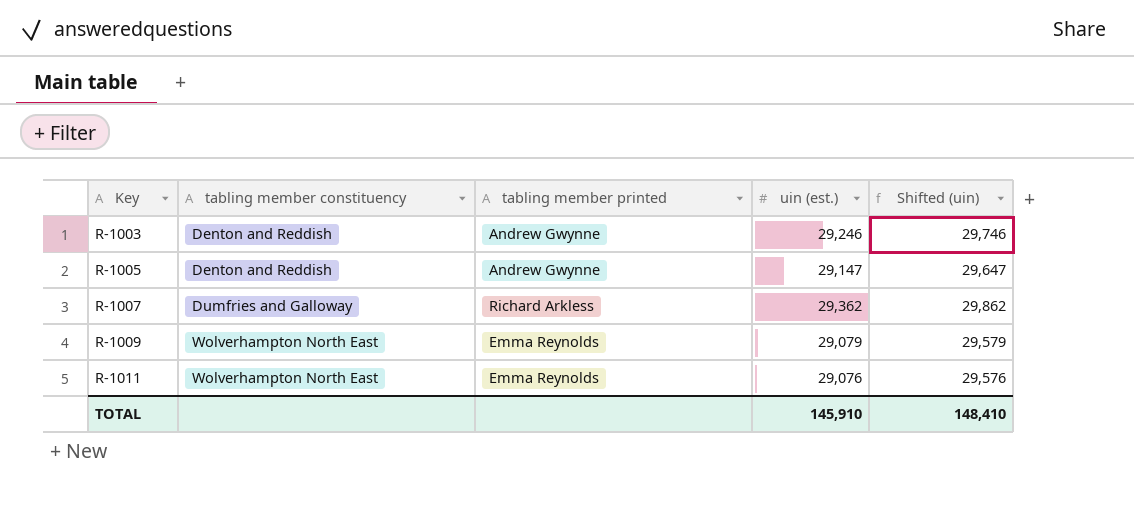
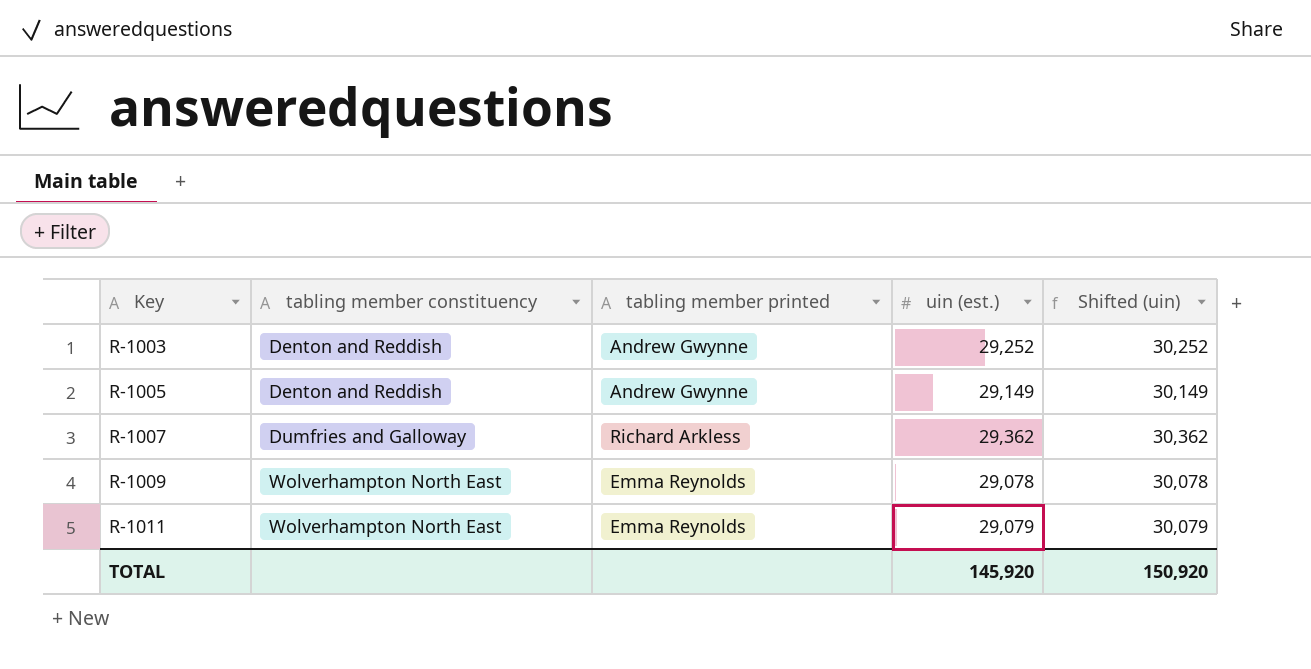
column Shifted (uin) | formula: [uin (est.)] + 500 -> [uin (est.)] + 1000
R-1003 | uin (est.): 29,246 -> 29,252
R-1005 | uin (est.): 29,147 -> 29,149
R-1009 | uin (est.): 29,079 -> 29,078
R-1011 | uin (est.): 29,076 -> 29,079
TOTAL | uin (est.): 145,910 -> 145,920
TOTAL | Shifted (uin): 148,410 -> 150,920

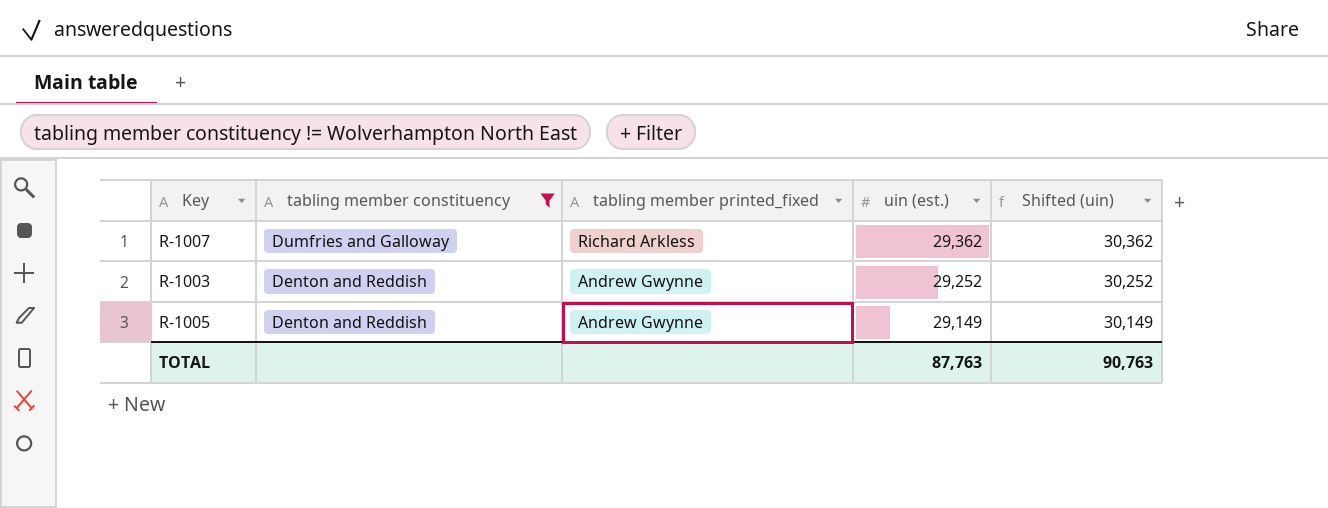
filter: none -> tabling member constituency != Wolverhampton North East
row order: Key ascending -> tabling member constituency descending
column name: tabling member printed -> tabling member printed_fixed
TOTAL | uin (est.): 145,920 -> 87,763
TOTAL | Shifted (uin): 150,920 -> 90,763

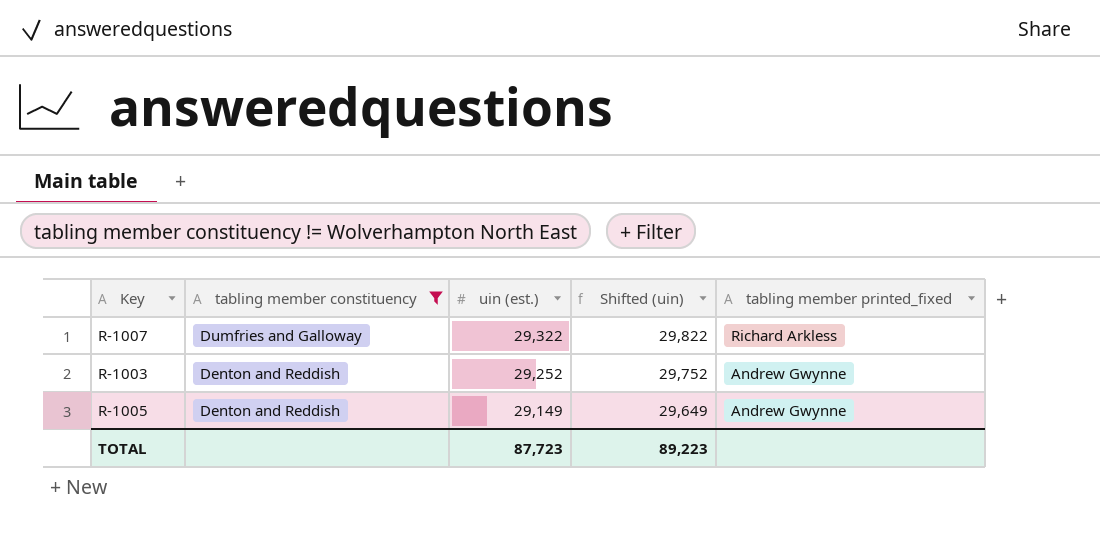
column Shifted (uin) | formula: [uin (est.)] + 1000 -> [uin (est.)] + 500
column tabling member printed_fixed | position: 3 -> 5
R-1007 | uin (est.): 29,362 -> 29,322
TOTAL | uin (est.): 87,763 -> 87,723
TOTAL | Shifted (uin): 90,763 -> 89,223

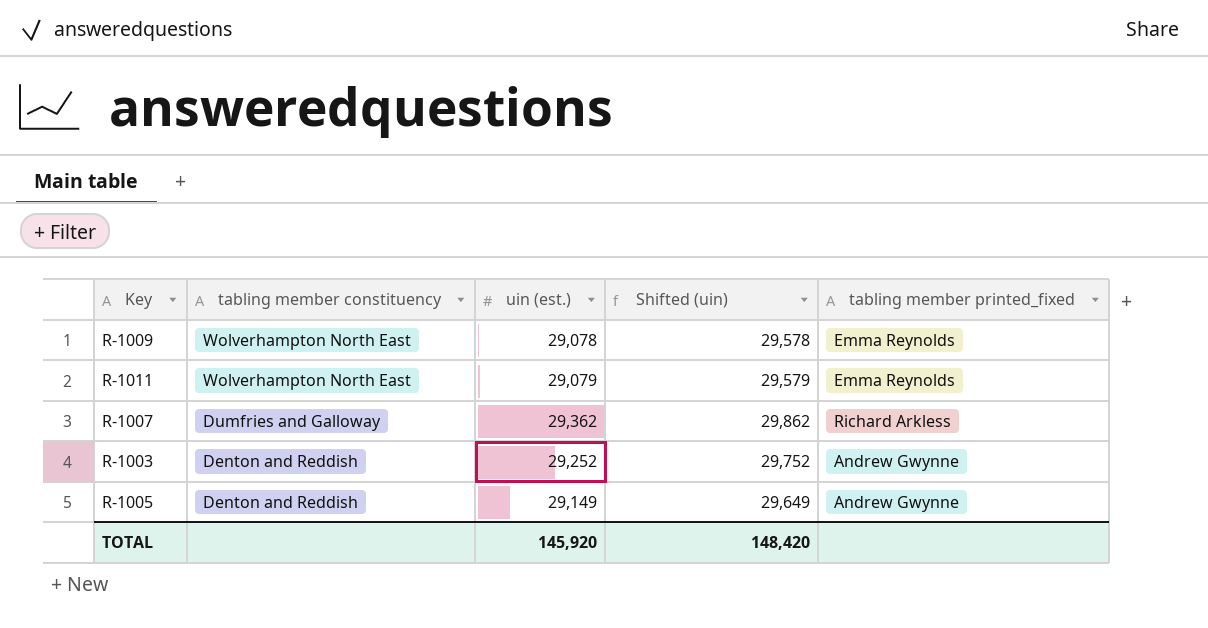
filter: tabling member constituency != Wolverhampton North East -> none
R-1007 | uin (est.): 29,322 -> 29,362
R-1007 | Shifted (uin): 29,822 -> 29,862
TOTAL | uin (est.): 87,723 -> 145,920
TOTAL | Shifted (uin): 89,223 -> 148,420

